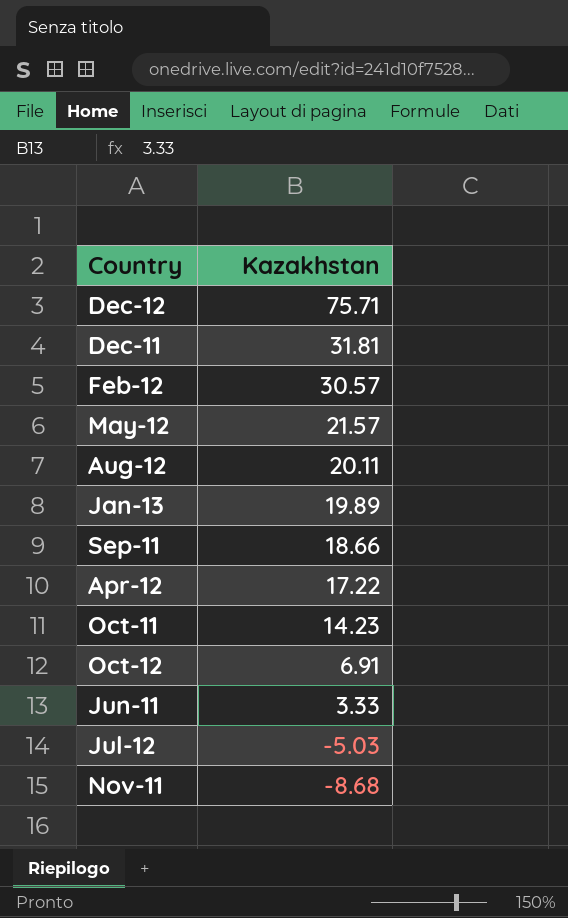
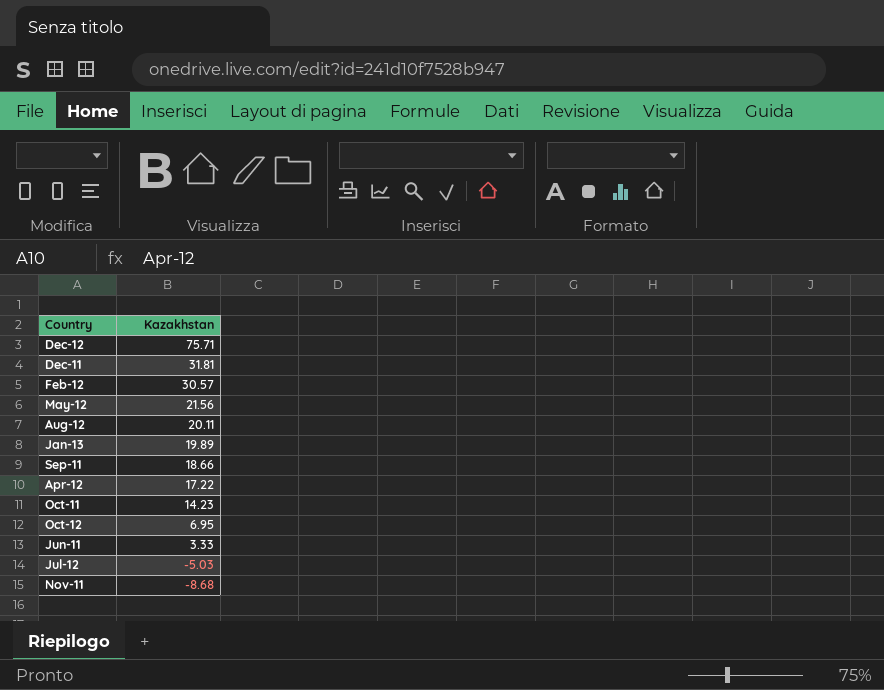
May-12 | Kazakhstan: 21.57 -> 21.56
Oct-12 | Kazakhstan: 6.91 -> 6.95

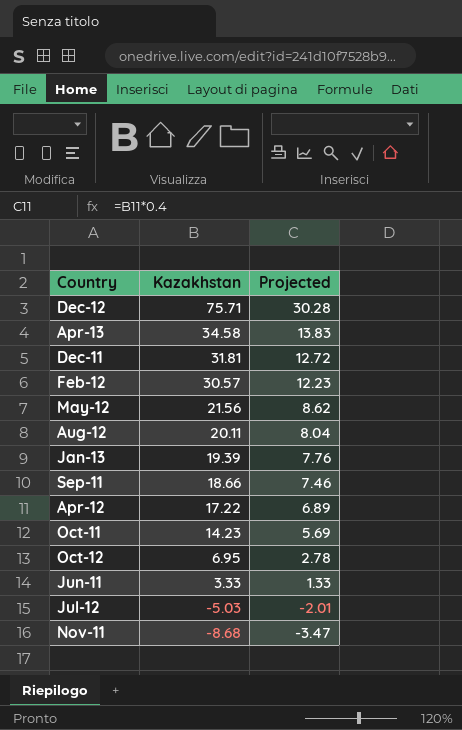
column Projected | formula: none -> [Kazakhstan] * 0.4
row Apr-13: none -> 34.58 | 13.83
Jan-13 | Kazakhstan: 19.89 -> 19.39

